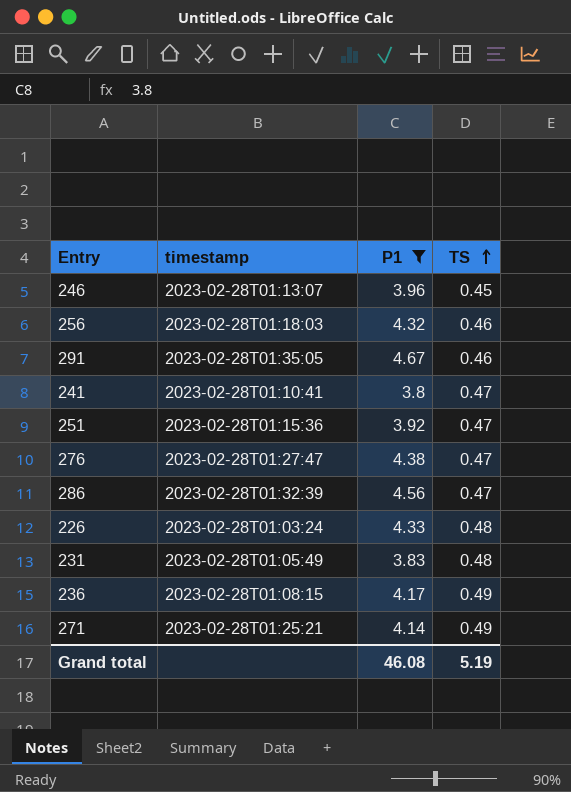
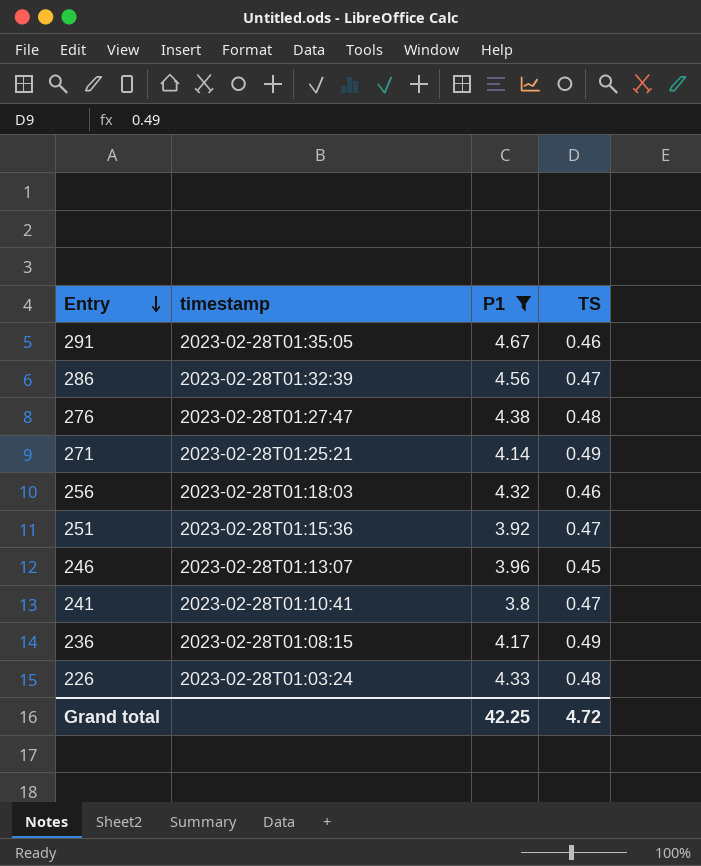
row order: TS ascending -> Entry descending
row 231: 2023-02-28T01:05:49 | 3.83 | 0.48 -> none
276 | TS: 0.47 -> 0.48
Grand total | P1: 46.08 -> 42.25
Grand total | TS: 5.19 -> 4.72

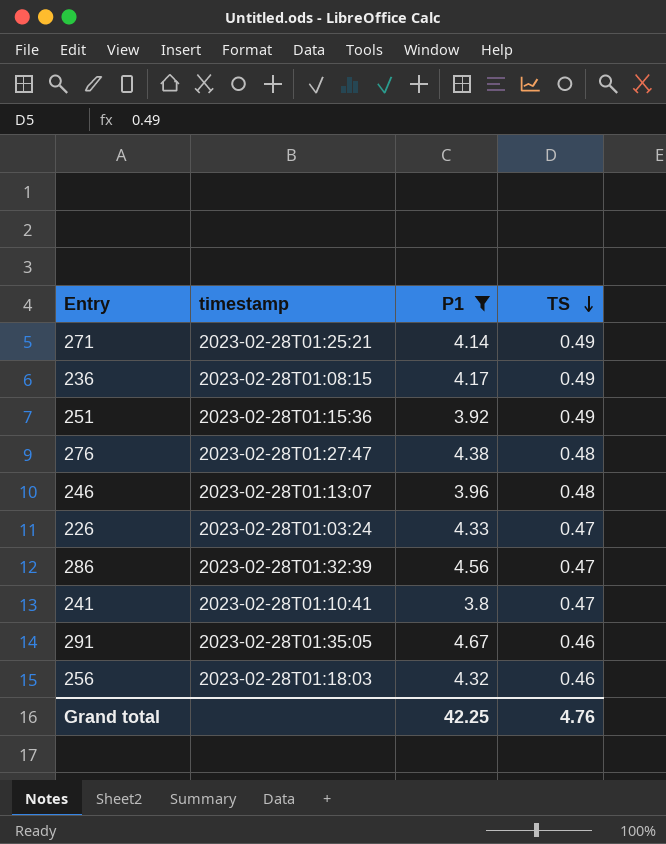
row order: Entry descending -> TS descending
251 | TS: 0.47 -> 0.49
246 | TS: 0.45 -> 0.48
226 | TS: 0.48 -> 0.47
Grand total | TS: 4.72 -> 4.76

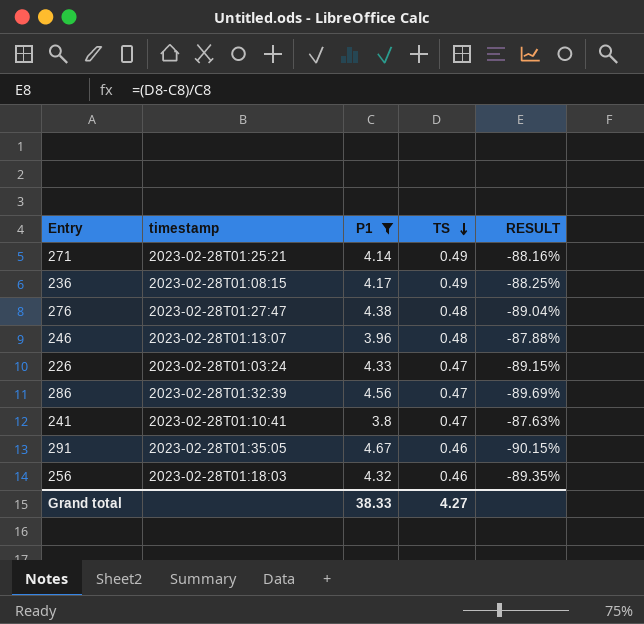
column RESULT | formula: none -> ([TS] - [P1]) / [P1]
row 251: 2023-02-28T01:15:36 | 3.92 | 0.49 -> none
Grand total | P1: 42.25 -> 38.33
Grand total | TS: 4.76 -> 4.27

